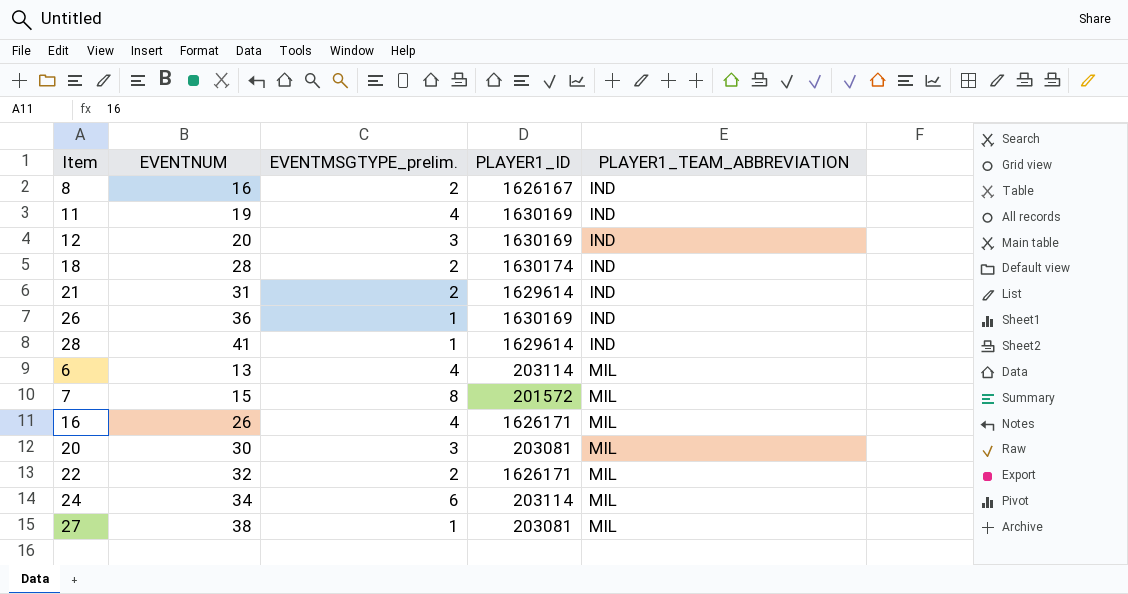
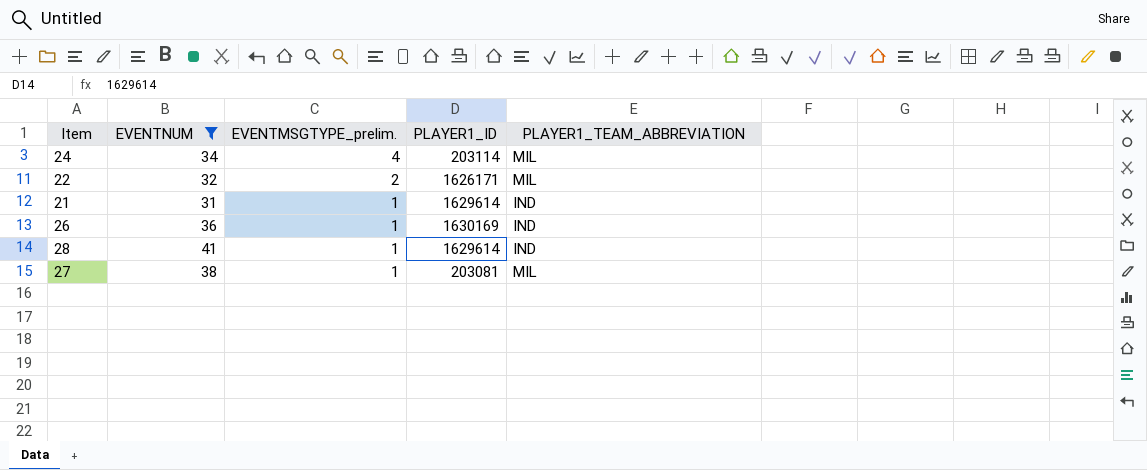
filter: none -> EVENTNUM >= 31
row order: PLAYER1_TEAM_ABBREVIATION ascending -> EVENTMSGTYPE_prelim. descending
24 | EVENTMSGTYPE_prelim.: 6 -> 4
21 | EVENTMSGTYPE_prelim.: 2 -> 1

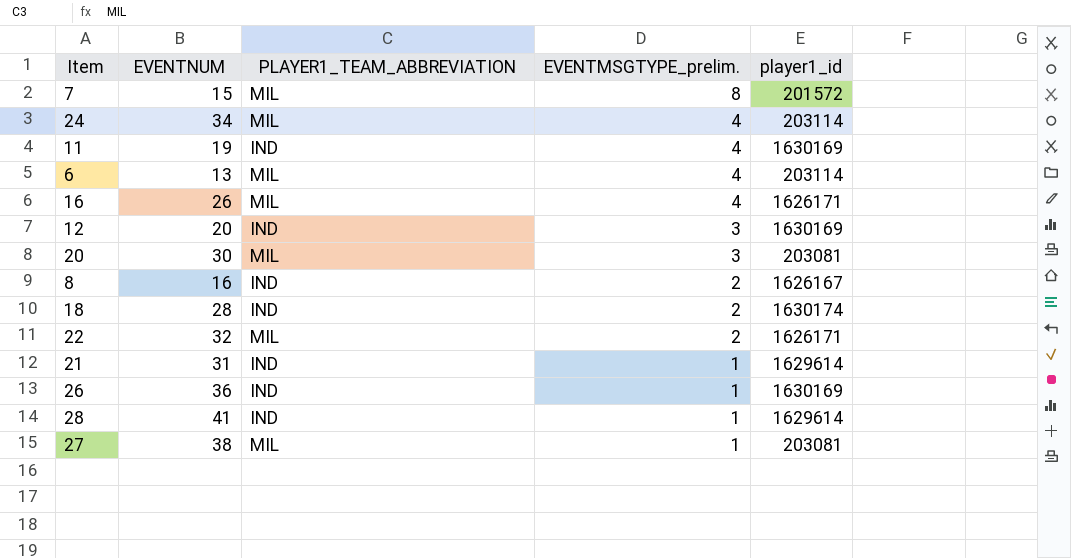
filter: EVENTNUM >= 31 -> none
column PLAYER1_TEAM_ABBREVIATION | position: 5 -> 3
column name: PLAYER1_ID -> player1_id

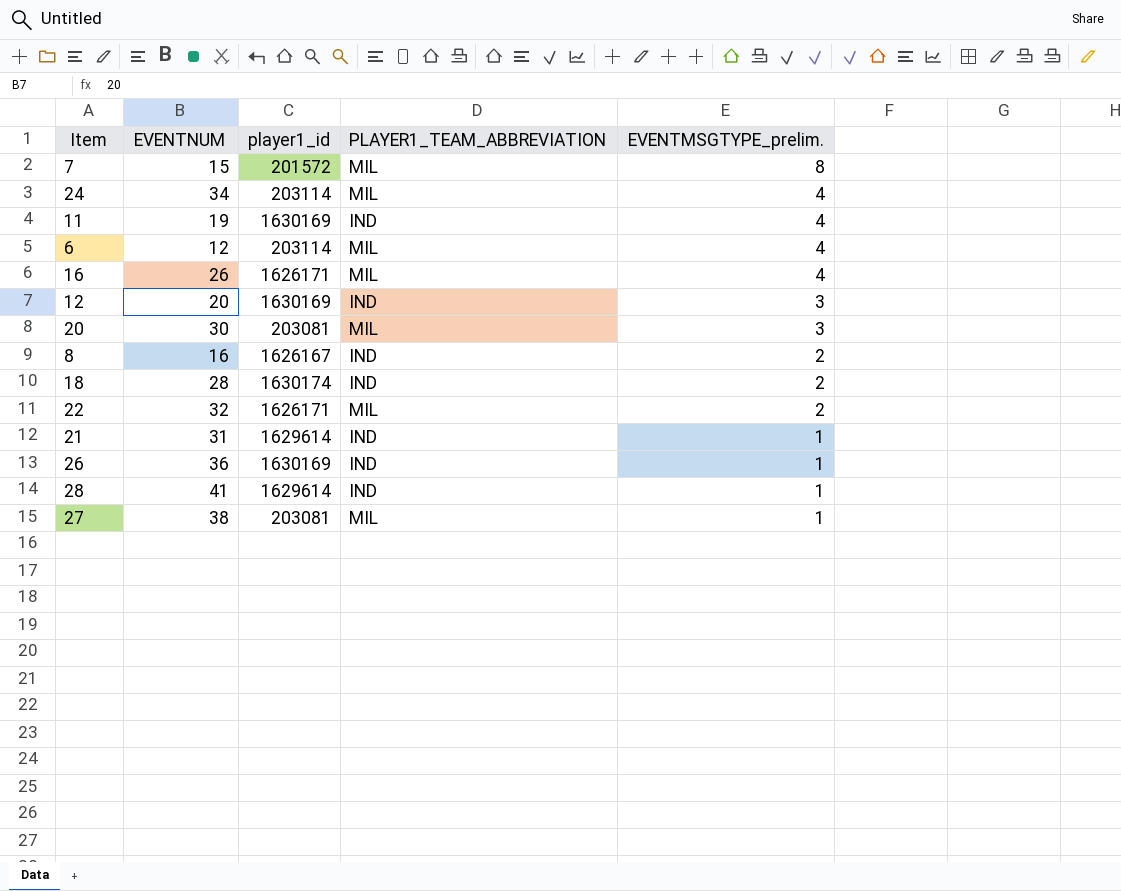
column player1_id | position: 5 -> 3
6 | EVENTNUM: 13 -> 12

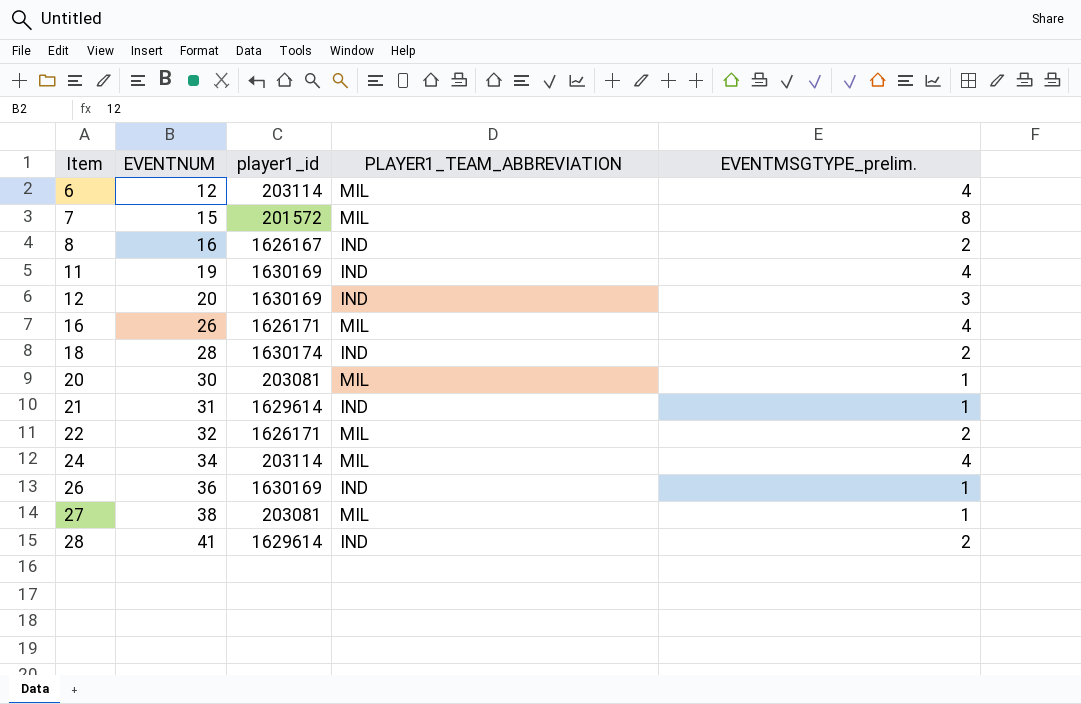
row order: EVENTMSGTYPE_prelim. descending -> Item ascending
20 | EVENTMSGTYPE_prelim.: 3 -> 1
28 | EVENTMSGTYPE_prelim.: 1 -> 2

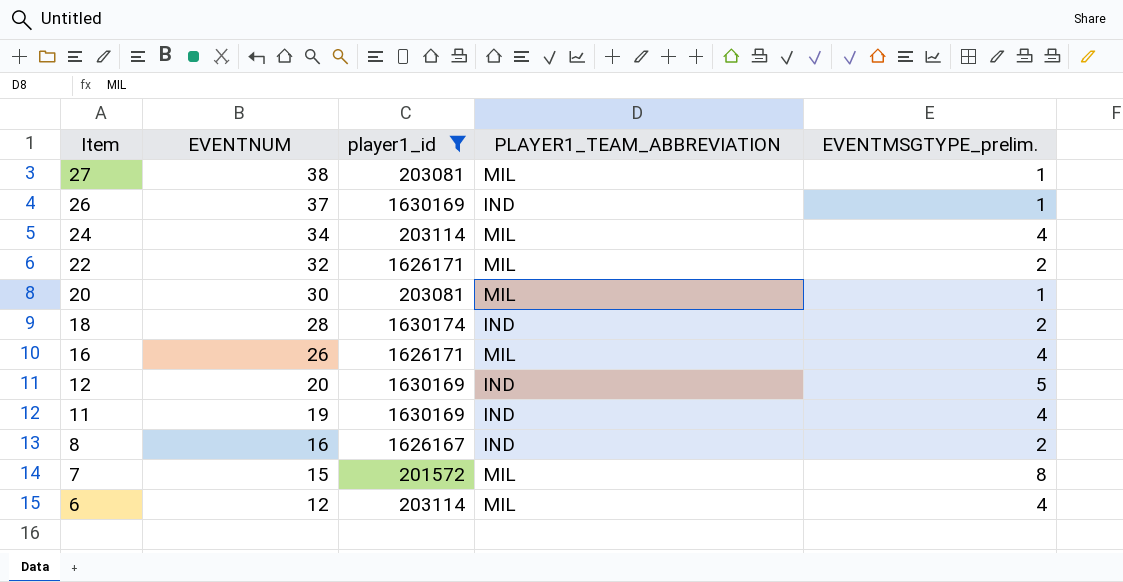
filter: none -> player1_id != 1629614
row order: Item ascending -> Item descending
26 | EVENTNUM: 36 -> 37
12 | EVENTMSGTYPE_prelim.: 3 -> 5

